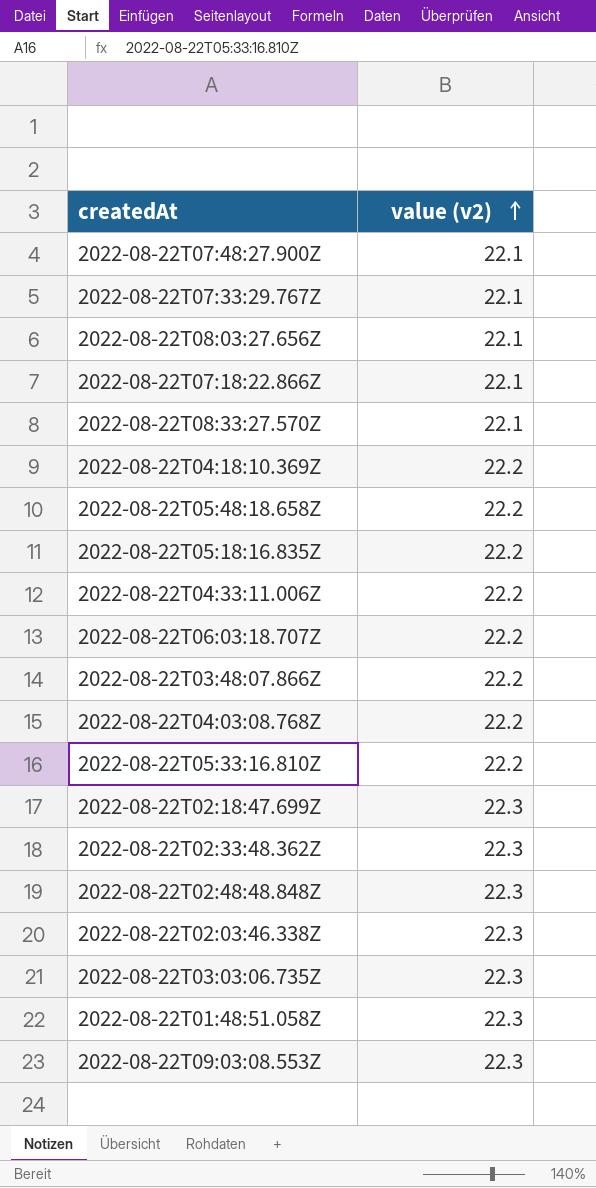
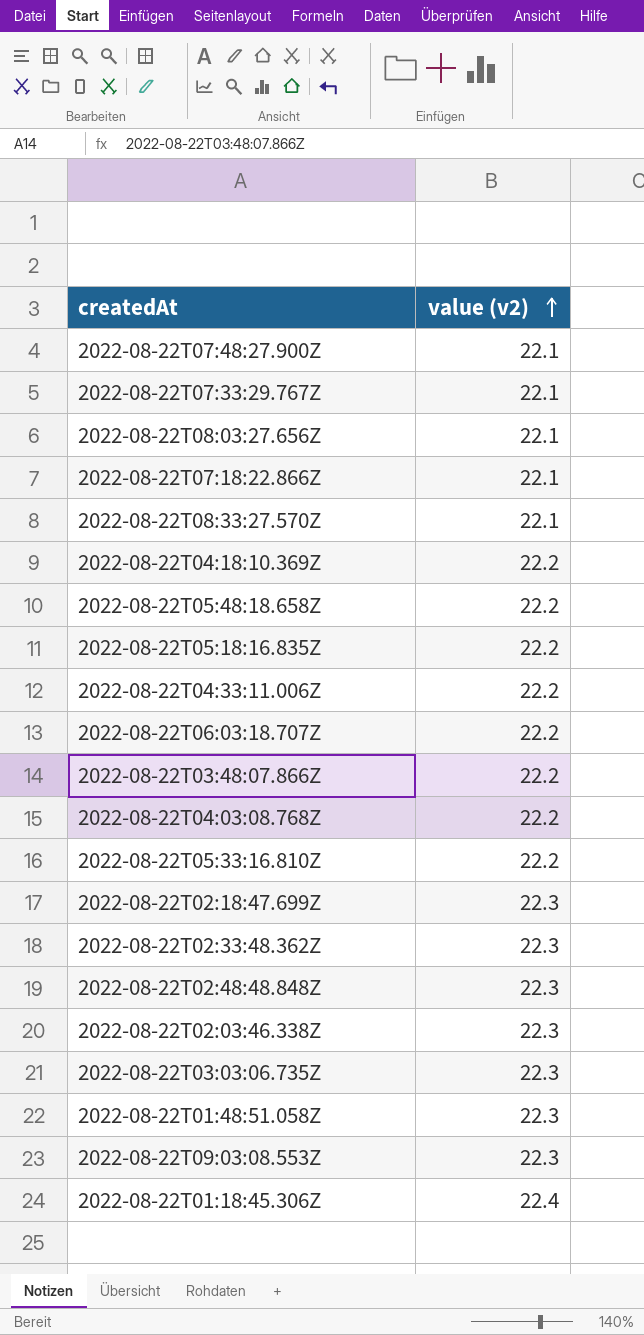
row 2022-08-22T01:18:45.306Z: none -> 22.4

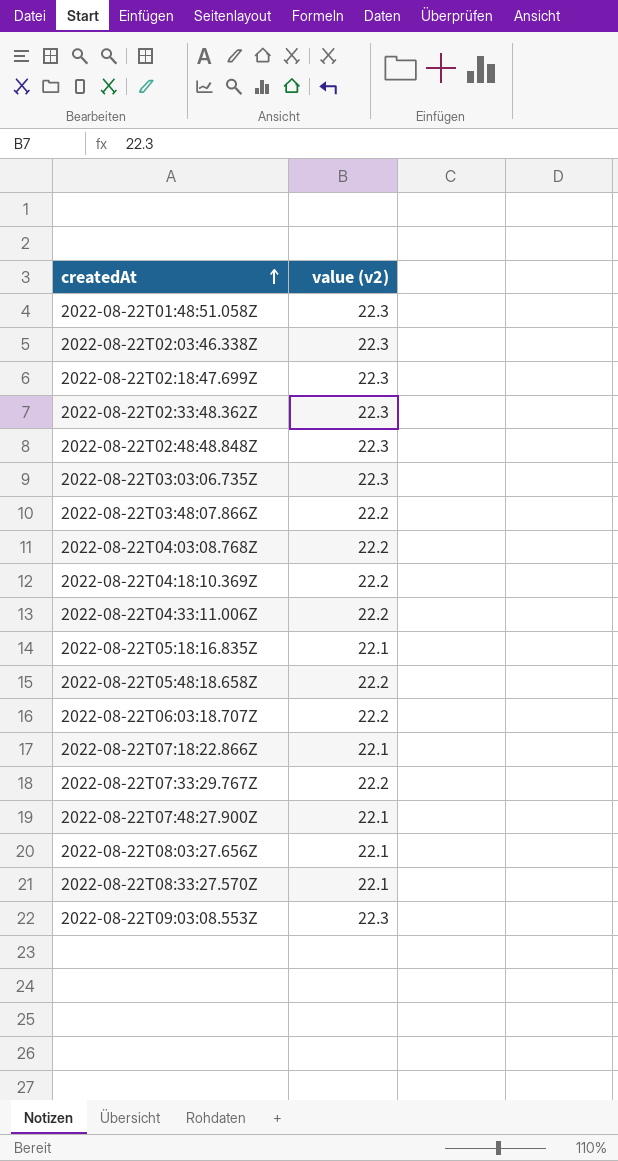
row order: value (v2) ascending -> createdAt ascending
row 2022-08-22T05:33:16.810Z: 22.2 -> none
row 2022-08-22T01:18:45.306Z: 22.4 -> none
2022-08-22T05:18:16.835Z | value (v2): 22.2 -> 22.1
2022-08-22T07:33:29.767Z | value (v2): 22.1 -> 22.2

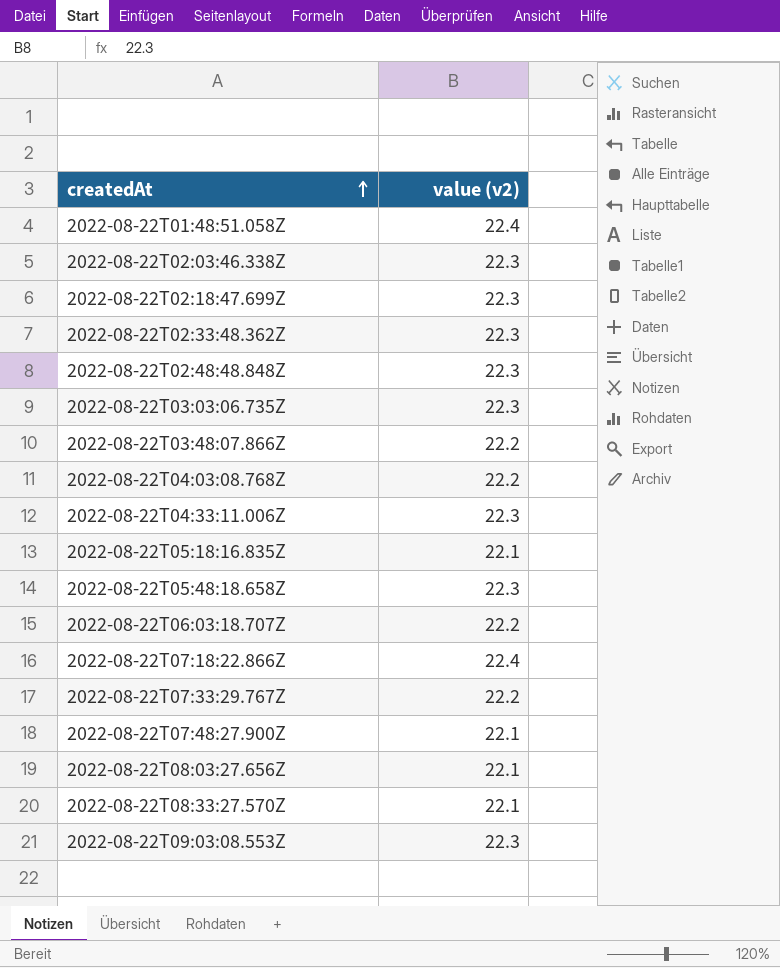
row 2022-08-22T04:18:10.369Z: 22.2 -> none
2022-08-22T01:48:51.058Z | value (v2): 22.3 -> 22.4
2022-08-22T04:33:11.006Z | value (v2): 22.2 -> 22.3
2022-08-22T05:48:18.658Z | value (v2): 22.2 -> 22.3
2022-08-22T07:18:22.866Z | value (v2): 22.1 -> 22.4

